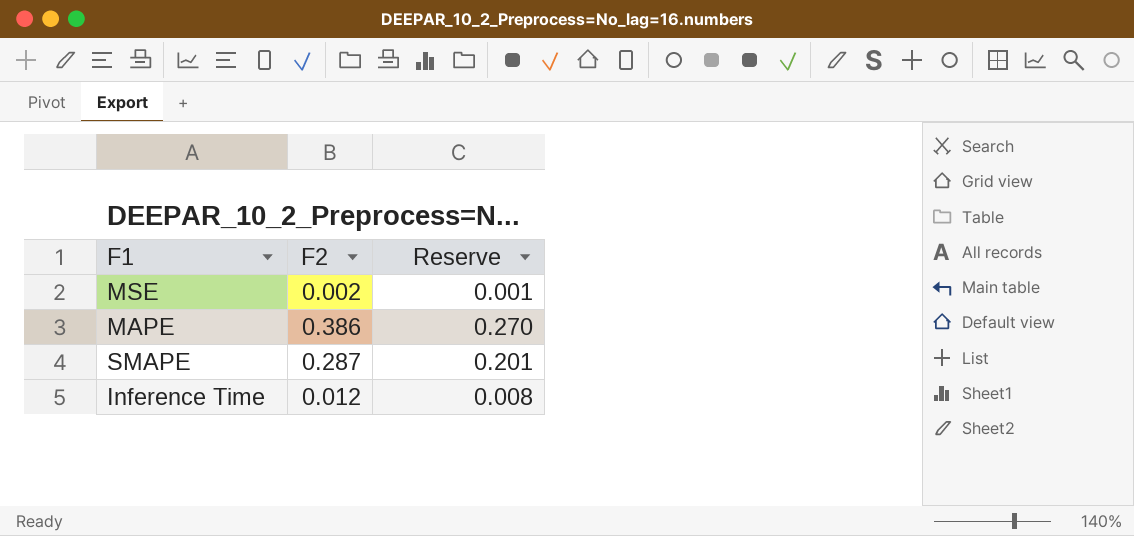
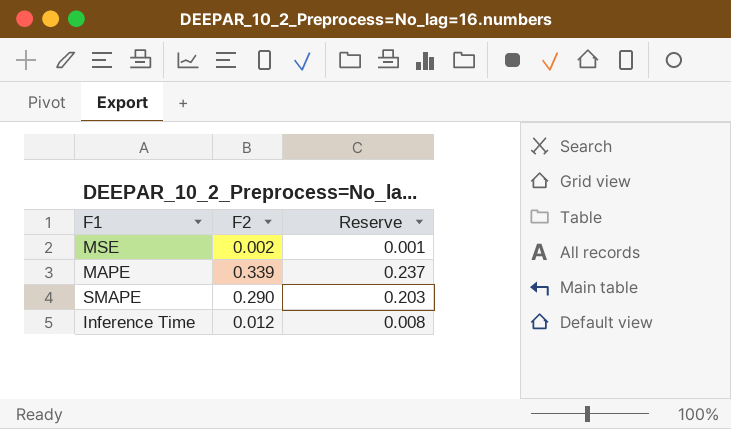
MAPE | F2: 0.386 -> 0.339
MAPE | Reserve: 0.270 -> 0.237
SMAPE | F2: 0.287 -> 0.290
SMAPE | Reserve: 0.201 -> 0.203

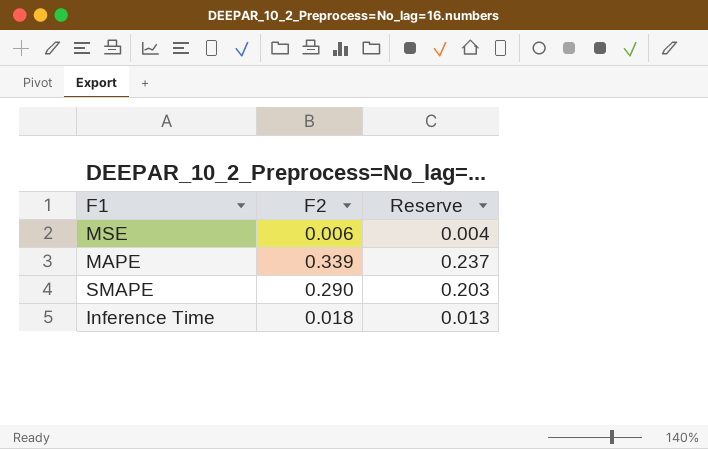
MSE | F2: 0.002 -> 0.006
MSE | Reserve: 0.001 -> 0.004
Inference Time | F2: 0.012 -> 0.018
Inference Time | Reserve: 0.008 -> 0.013

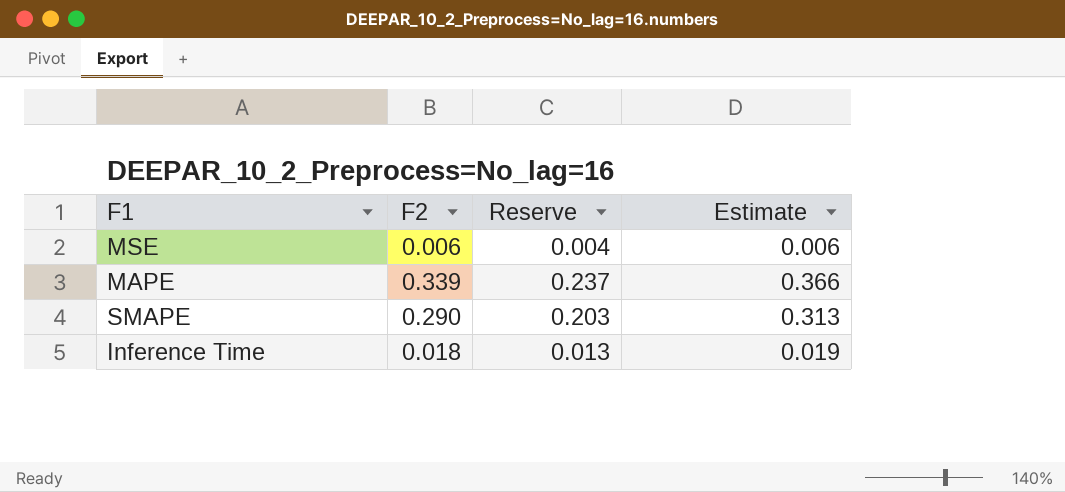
column Estimate | formula: none -> [F2] * 1.08

